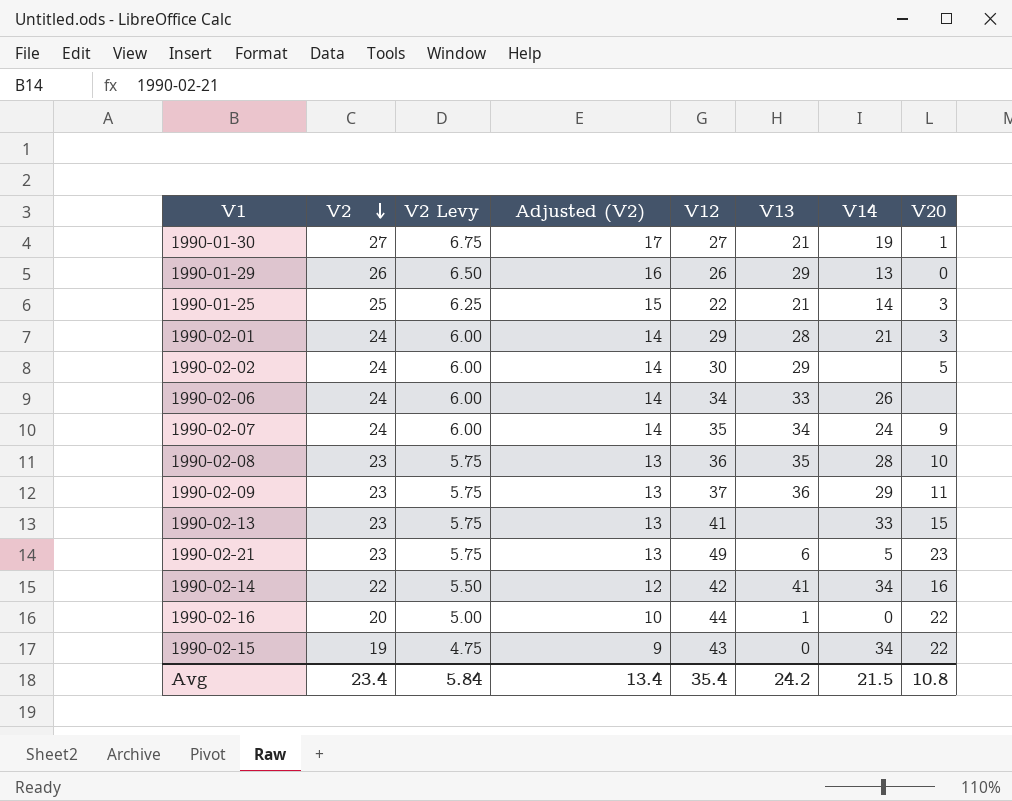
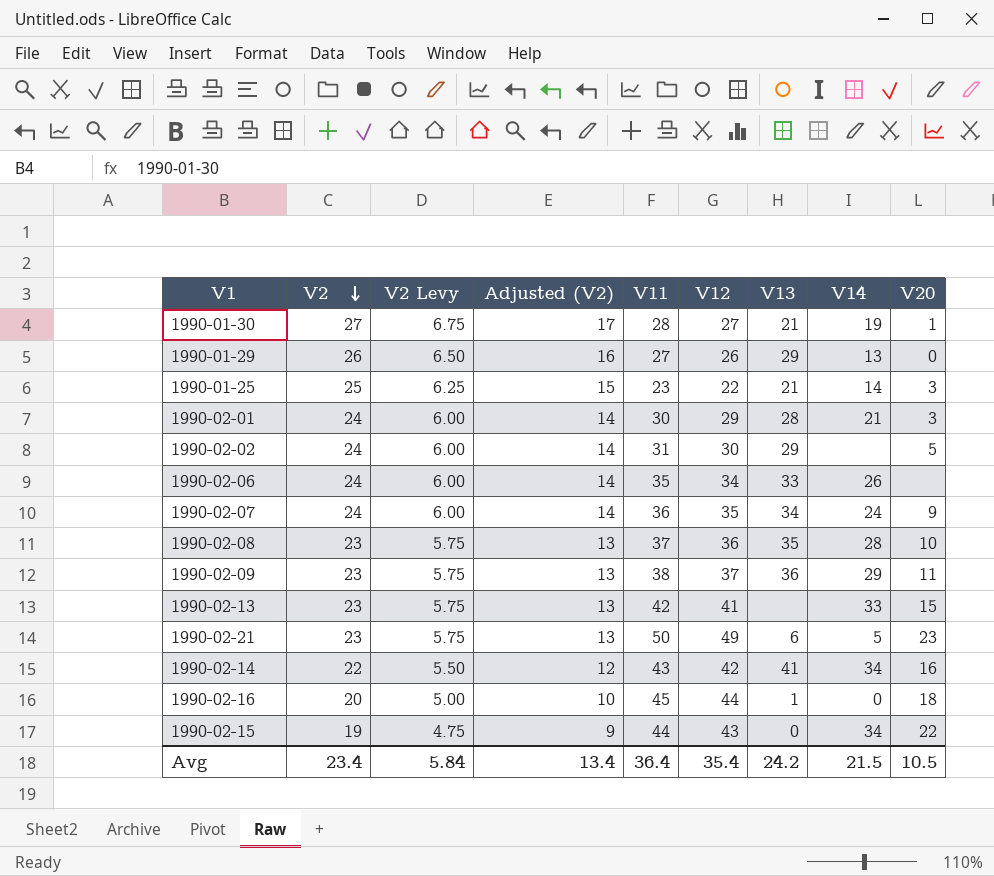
column V11 | position: none -> 5
1990-02-16 | V20: 22 -> 18
Avg | V20: 10.8 -> 10.5

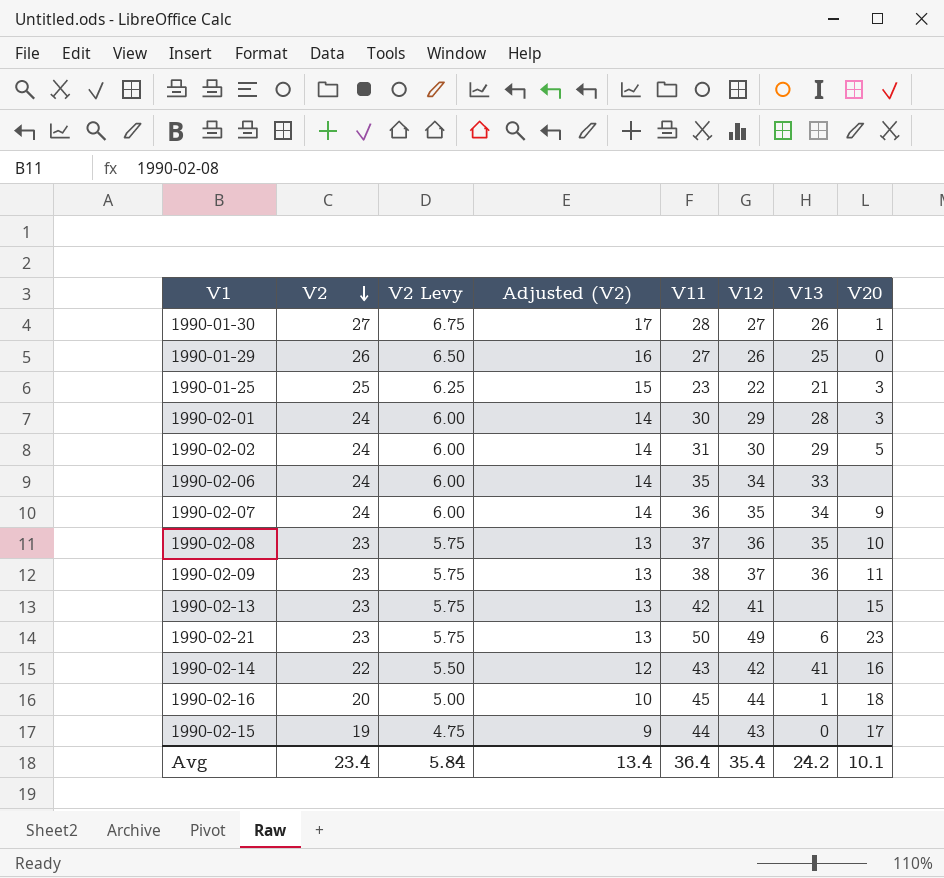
column V14 | position: 8 -> none
1990-01-30 | V13: 21 -> 26
1990-01-29 | V13: 29 -> 25
1990-02-15 | V20: 22 -> 17
Avg | V20: 10.5 -> 10.1

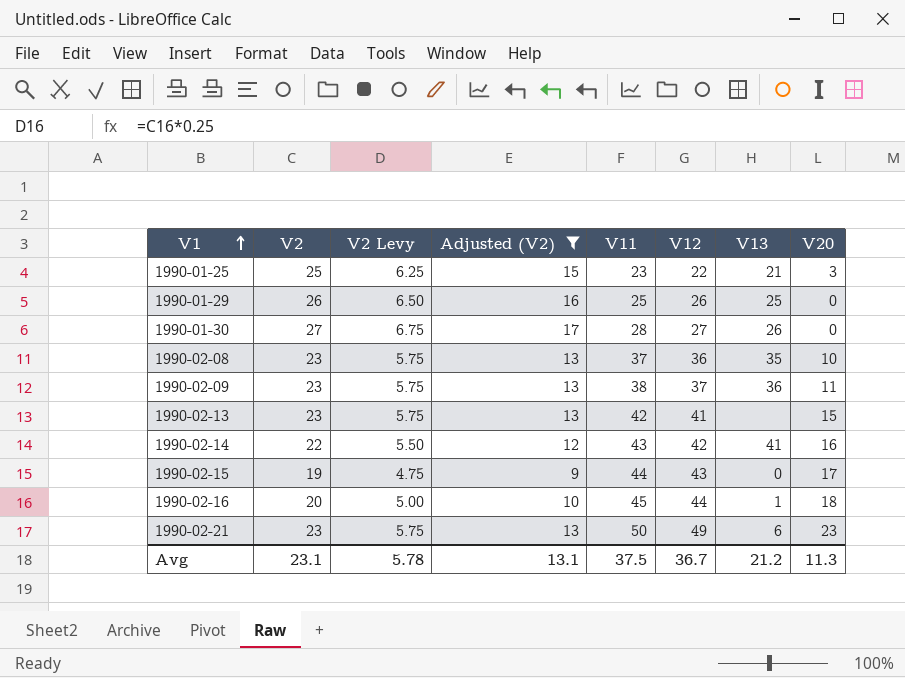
filter: none -> Adjusted (V2) != 14
row order: V2 descending -> V1 ascending
1990-01-29 | V11: 27 -> 25
1990-01-30 | V20: 1 -> 0
Avg | V2: 23.4 -> 23.1
Avg | V2 Levy: 5.84 -> 5.78
Avg | Adjusted (V2): 13.4 -> 13.1
Avg | V11: 36.4 -> 37.5
Avg | V12: 35.4 -> 36.7
Avg | V13: 24.2 -> 21.2
Avg | V20: 10.1 -> 11.3

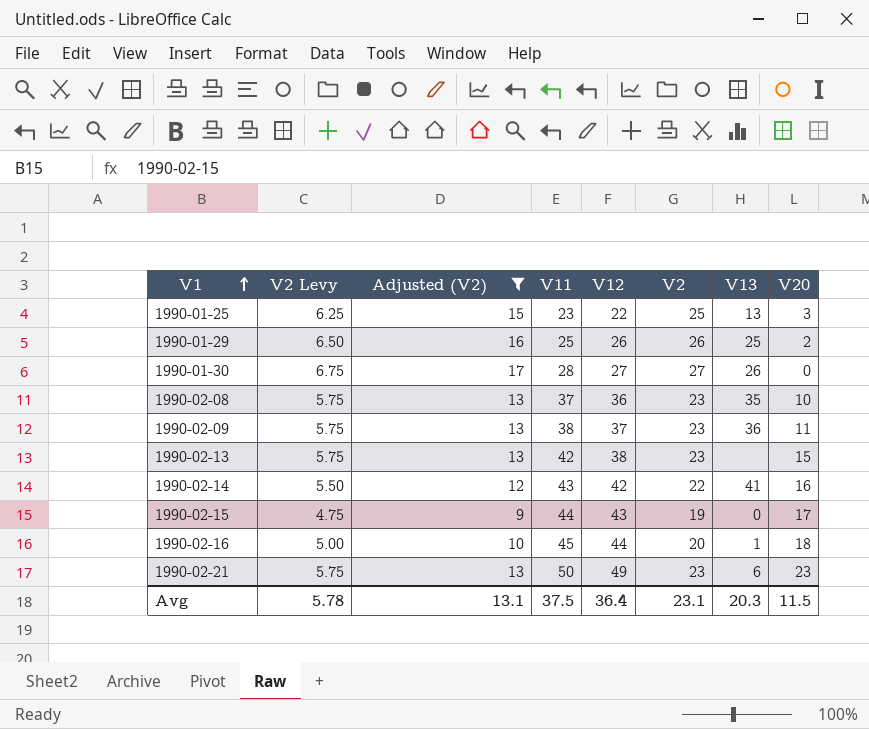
column V2 | position: 2 -> 6
1990-01-25 | V13: 21 -> 13
1990-01-29 | V20: 0 -> 2
1990-02-13 | V12: 41 -> 38
Avg | V12: 36.7 -> 36.4
Avg | V13: 21.2 -> 20.3
Avg | V20: 11.3 -> 11.5

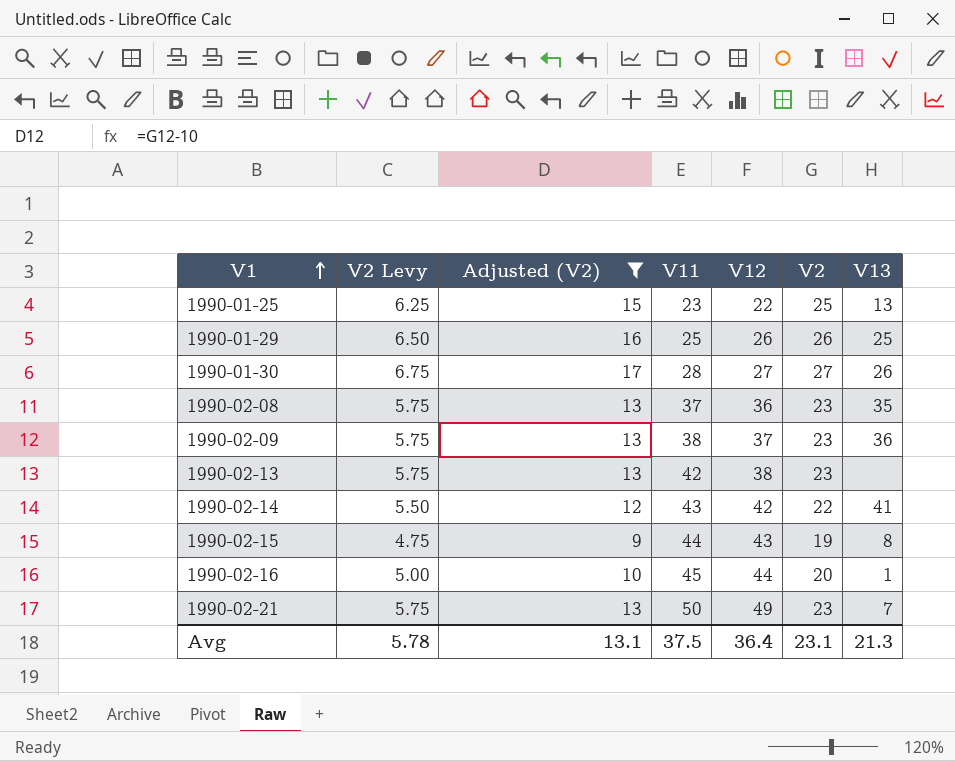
column V20 | position: 8 -> none
1990-02-15 | V13: 0 -> 8
1990-02-21 | V13: 6 -> 7
Avg | V13: 20.3 -> 21.3

